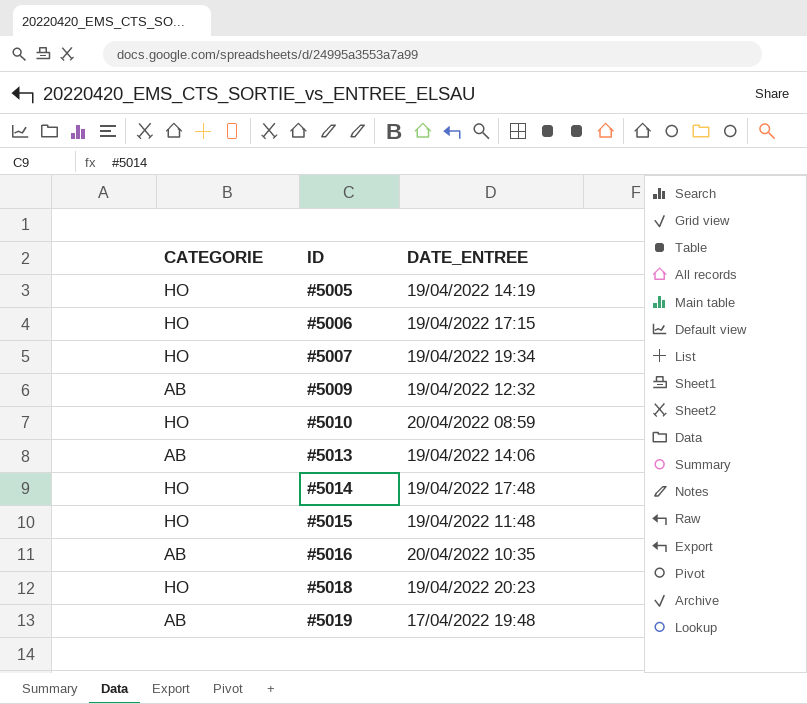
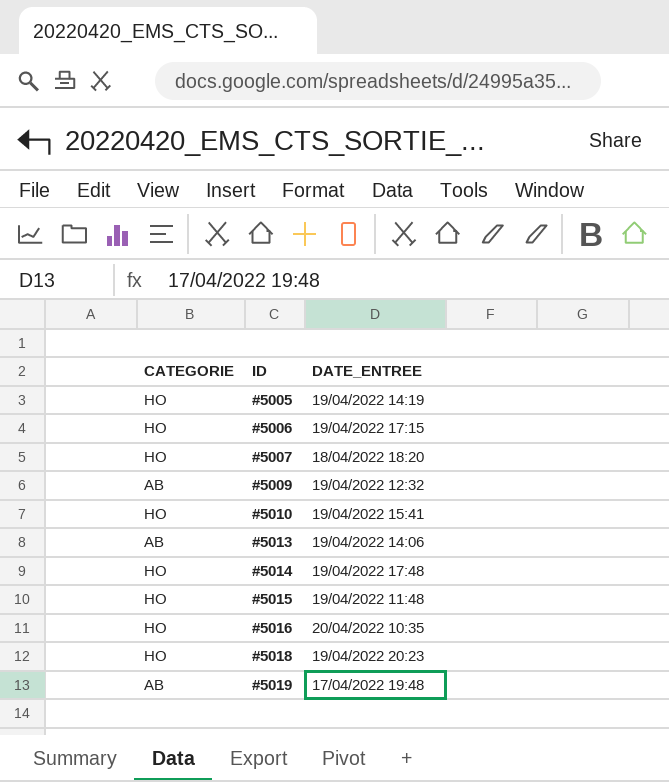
#5007 | DATE_ENTREE: 19/04/2022 19:34 -> 18/04/2022 18:20
#5010 | DATE_ENTREE: 20/04/2022 08:59 -> 19/04/2022 15:41
#5016 | CATEGORIE: AB -> HO

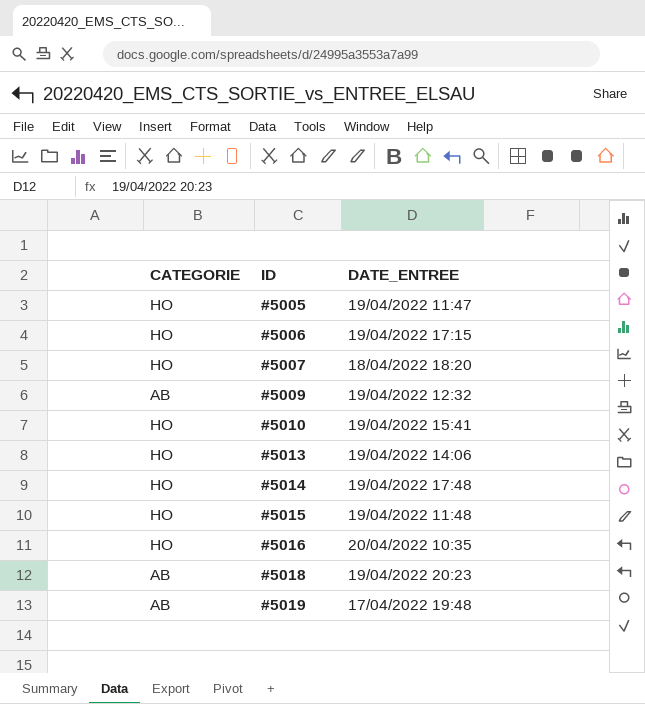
#5005 | DATE_ENTREE: 19/04/2022 14:19 -> 19/04/2022 11:47
#5013 | CATEGORIE: AB -> HO
#5018 | CATEGORIE: HO -> AB

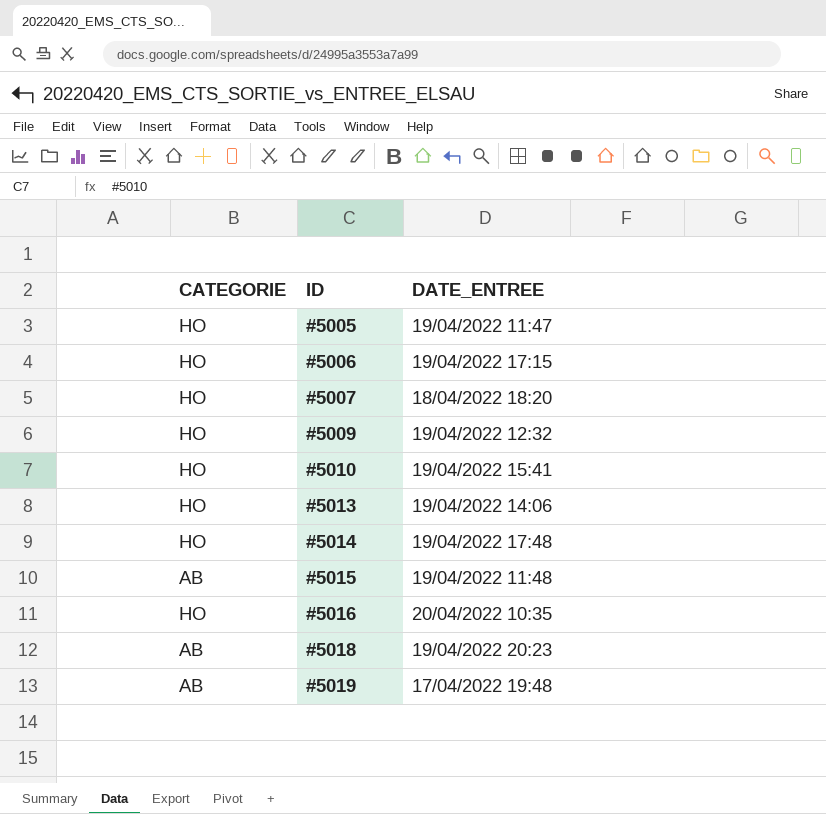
#5009 | CATEGORIE: AB -> HO
#5015 | CATEGORIE: HO -> AB

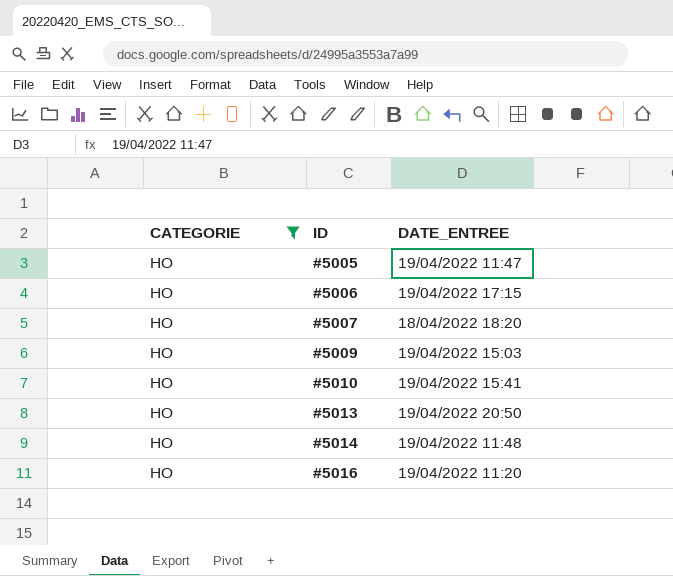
filter: none -> CATEGORIE = HO
#5009 | DATE_ENTREE: 19/04/2022 12:32 -> 19/04/2022 15:03
#5013 | DATE_ENTREE: 19/04/2022 14:06 -> 19/04/2022 20:50
#5014 | DATE_ENTREE: 19/04/2022 17:48 -> 19/04/2022 11:48
#5016 | DATE_ENTREE: 20/04/2022 10:35 -> 19/04/2022 11:20

